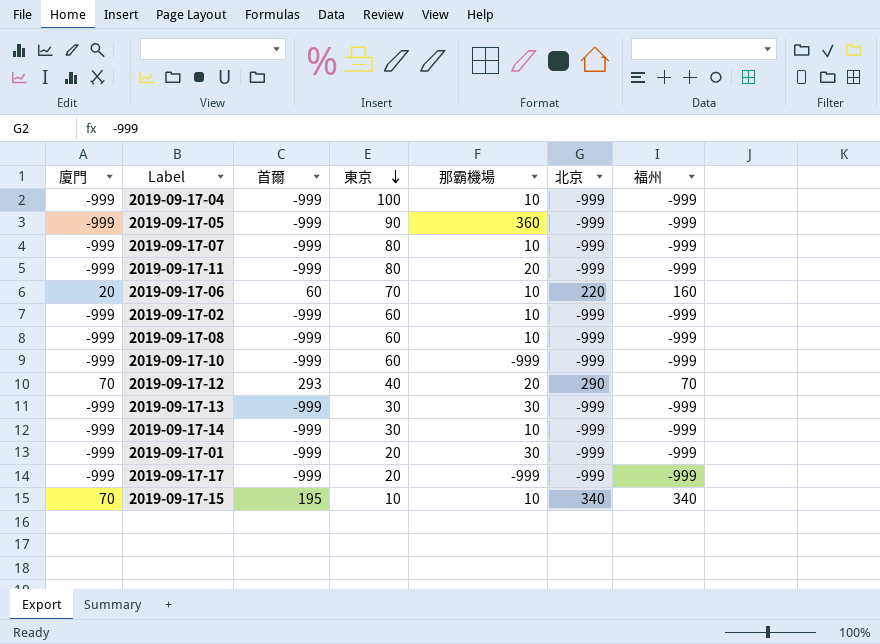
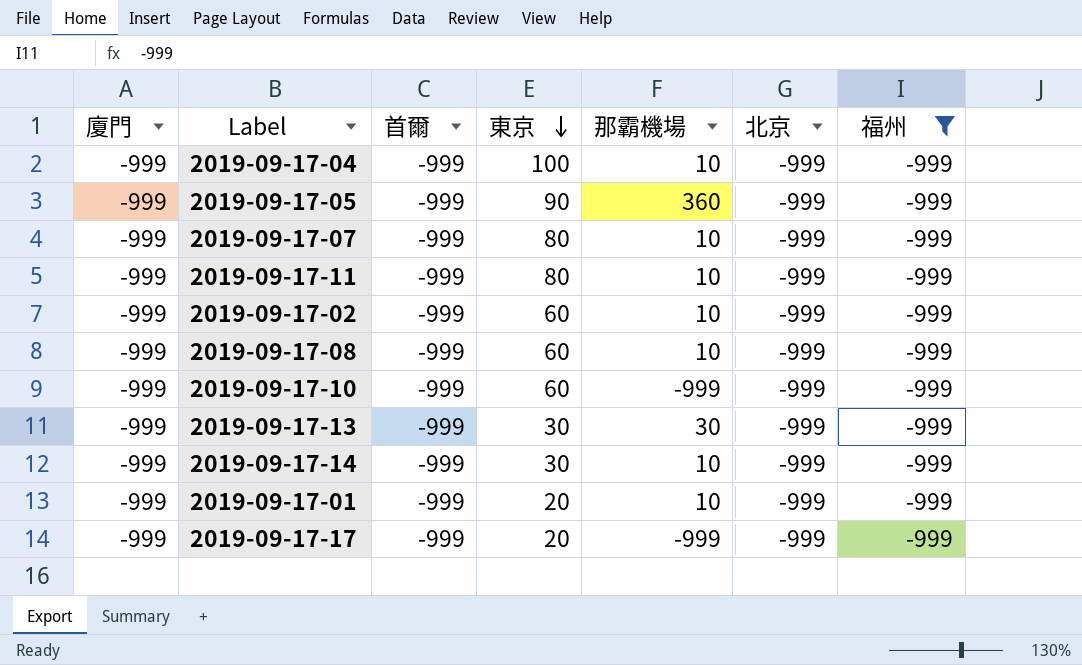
filter: none -> 福州 = -999
2019-09-17-11 | 那霸機場: 20 -> 10
2019-09-17-01 | 那霸機場: 30 -> 10

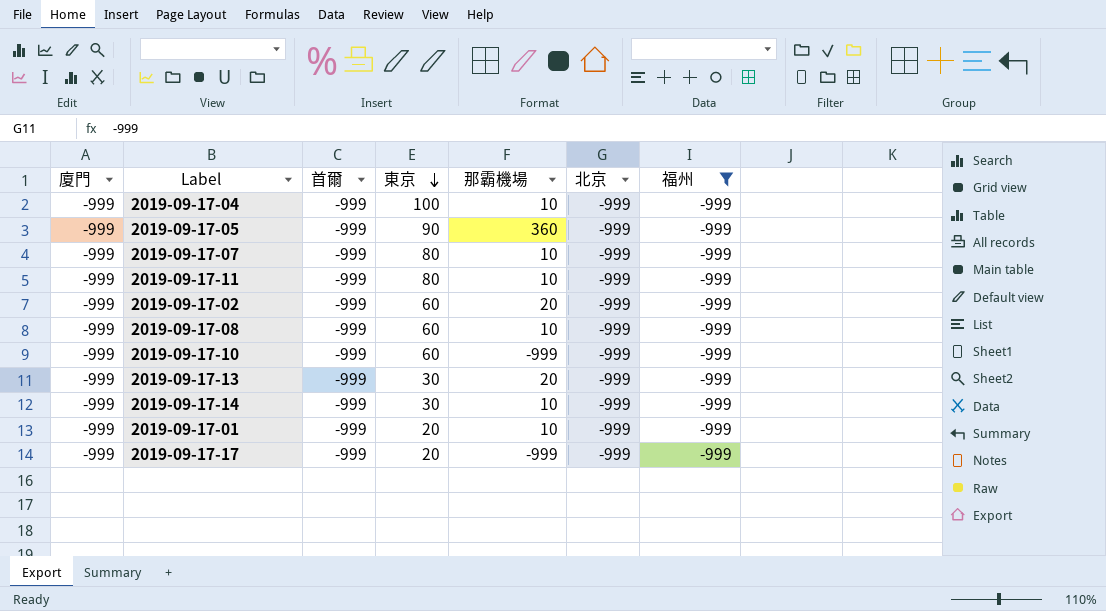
2019-09-17-02 | 那霸機場: 10 -> 20
2019-09-17-13 | 那霸機場: 30 -> 20

